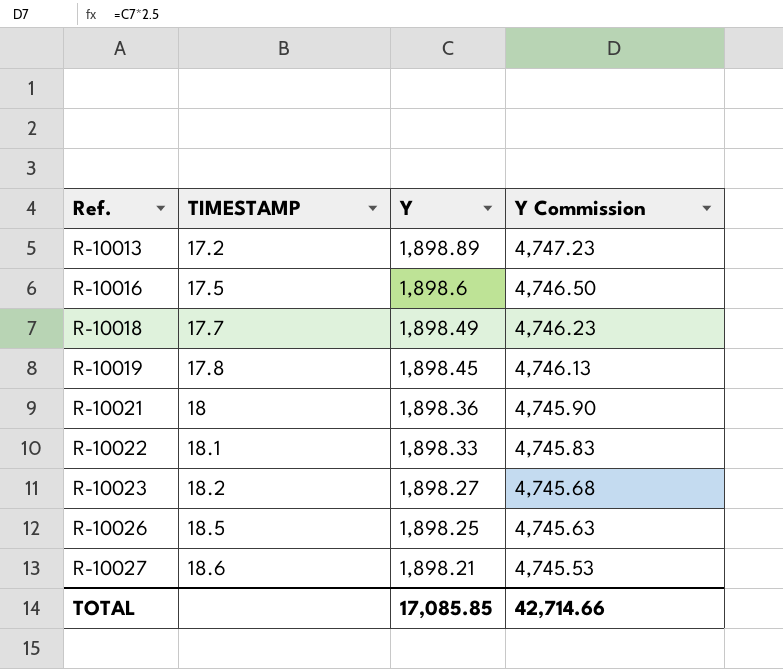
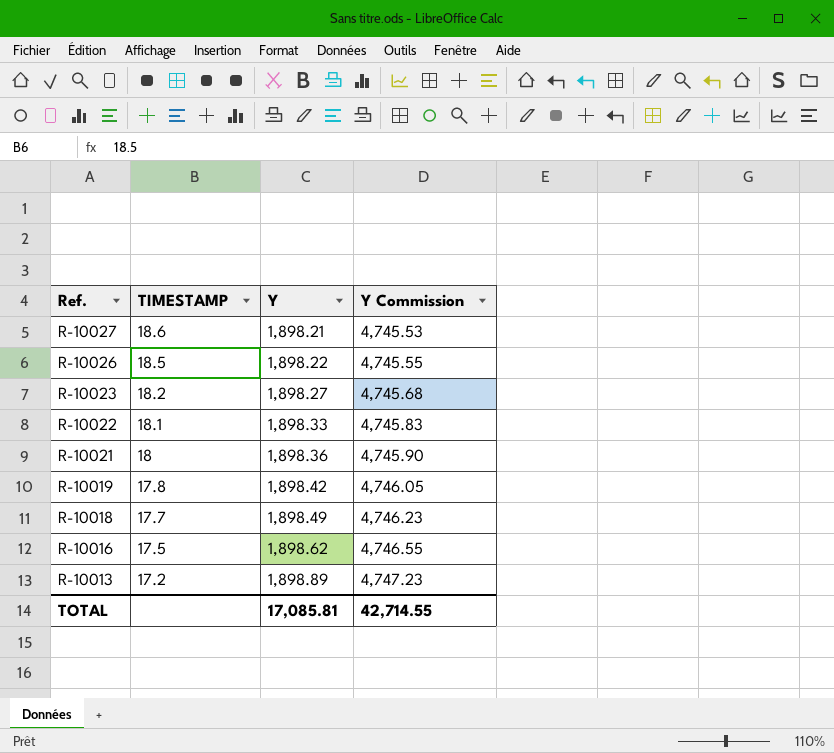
row order: Ref. ascending -> Ref. descending
R-10026 | Y: 1,898.25 -> 1,898.22
R-10026 | Y Commission: 4,745.63 -> 4,745.55
R-10019 | Y: 1,898.45 -> 1,898.42
R-10019 | Y Commission: 4,746.13 -> 4,746.05
R-10016 | Y: 1,898.6 -> 1,898.62
R-10016 | Y Commission: 4,746.50 -> 4,746.55
TOTAL | Y: 17,085.85 -> 17,085.81
TOTAL | Y Commission: 42,714.66 -> 42,714.55

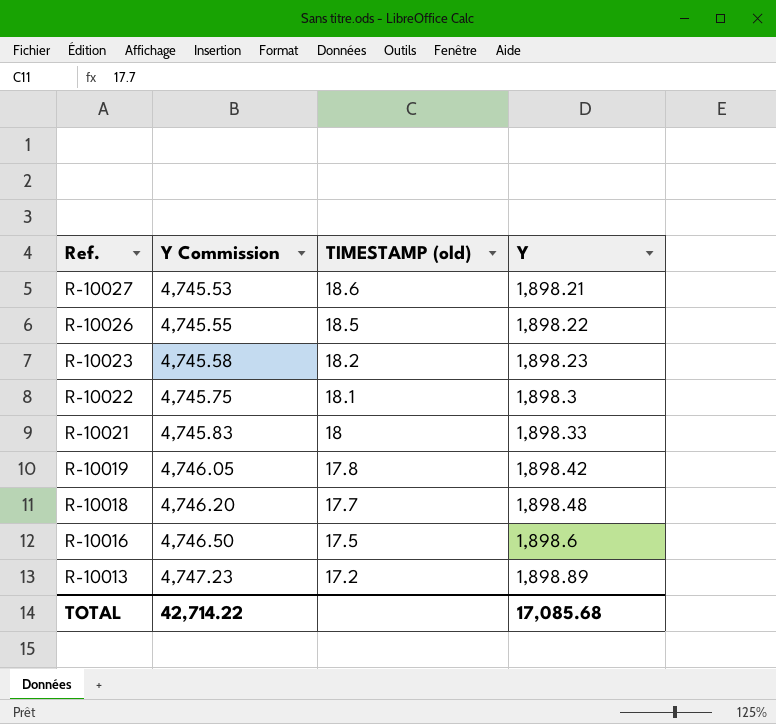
column Y Commission | position: 4 -> 2
column name: TIMESTAMP -> TIMESTAMP (old)
R-10023 | Y Commission: 4,745.68 -> 4,745.58
R-10023 | Y: 1,898.27 -> 1,898.23
R-10022 | Y Commission: 4,745.83 -> 4,745.75
R-10022 | Y: 1,898.33 -> 1,898.3
R-10021 | Y Commission: 4,745.90 -> 4,745.83
R-10021 | Y: 1,898.36 -> 1,898.33
R-10018 | Y Commission: 4,746.23 -> 4,746.20
R-10018 | Y: 1,898.49 -> 1,898.48
R-10016 | Y Commission: 4,746.55 -> 4,746.50
R-10016 | Y: 1,898.62 -> 1,898.6
TOTAL | Y Commission: 42,714.55 -> 42,714.22
TOTAL | Y: 17,085.81 -> 17,085.68

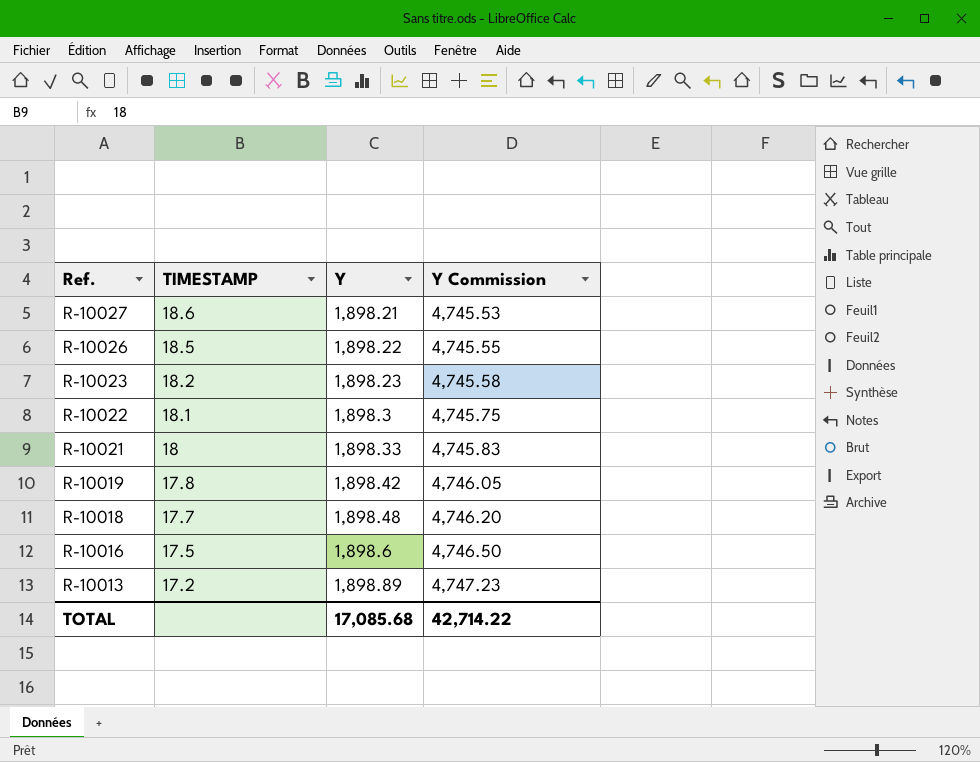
column name: TIMESTAMP (old) -> TIMESTAMP
column Y Commission | position: 2 -> 4

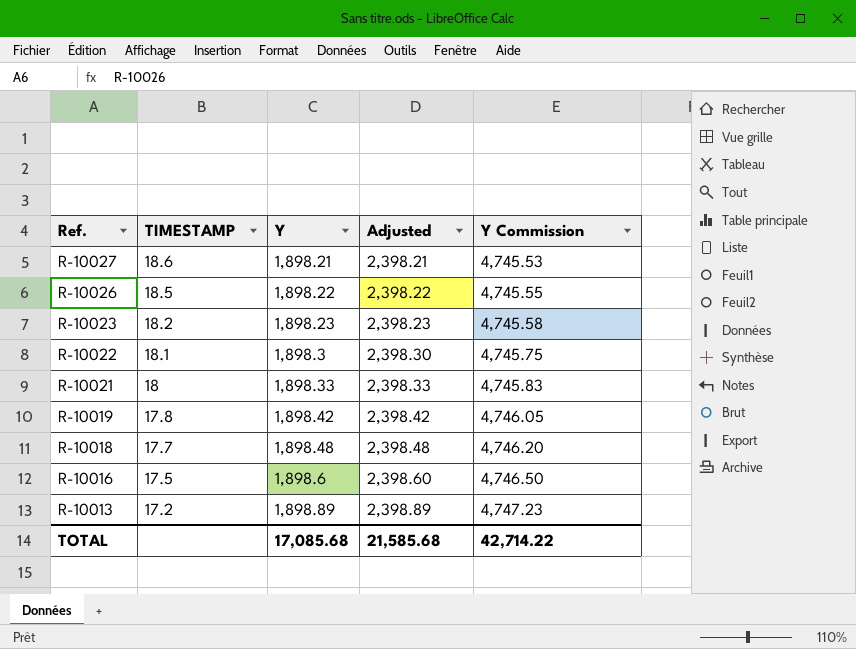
column Adjusted | formula: none -> [Y] + 500

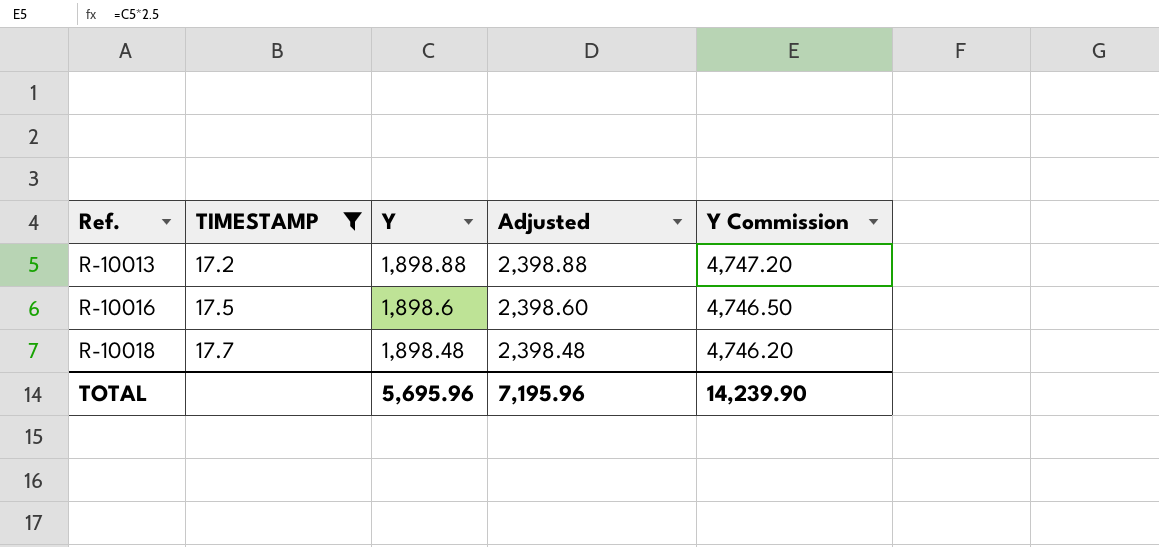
filter: none -> TIMESTAMP <= 17.7
row order: Ref. descending -> Ref. ascending
R-10013 | Y: 1,898.89 -> 1,898.88
R-10013 | Adjusted: 2,398.89 -> 2,398.88
R-10013 | Y Commission: 4,747.23 -> 4,747.20
TOTAL | Y: 17,085.68 -> 5,695.96
TOTAL | Adjusted: 21,585.68 -> 7,195.96
TOTAL | Y Commission: 42,714.22 -> 14,239.90

